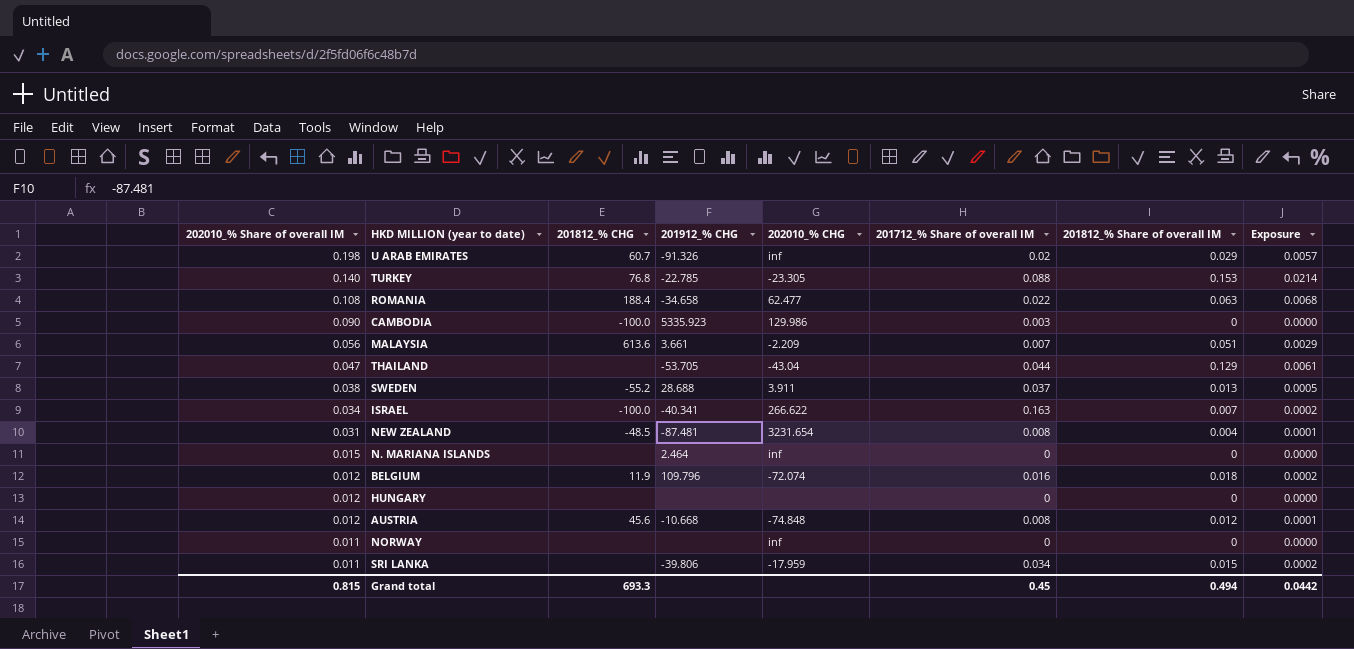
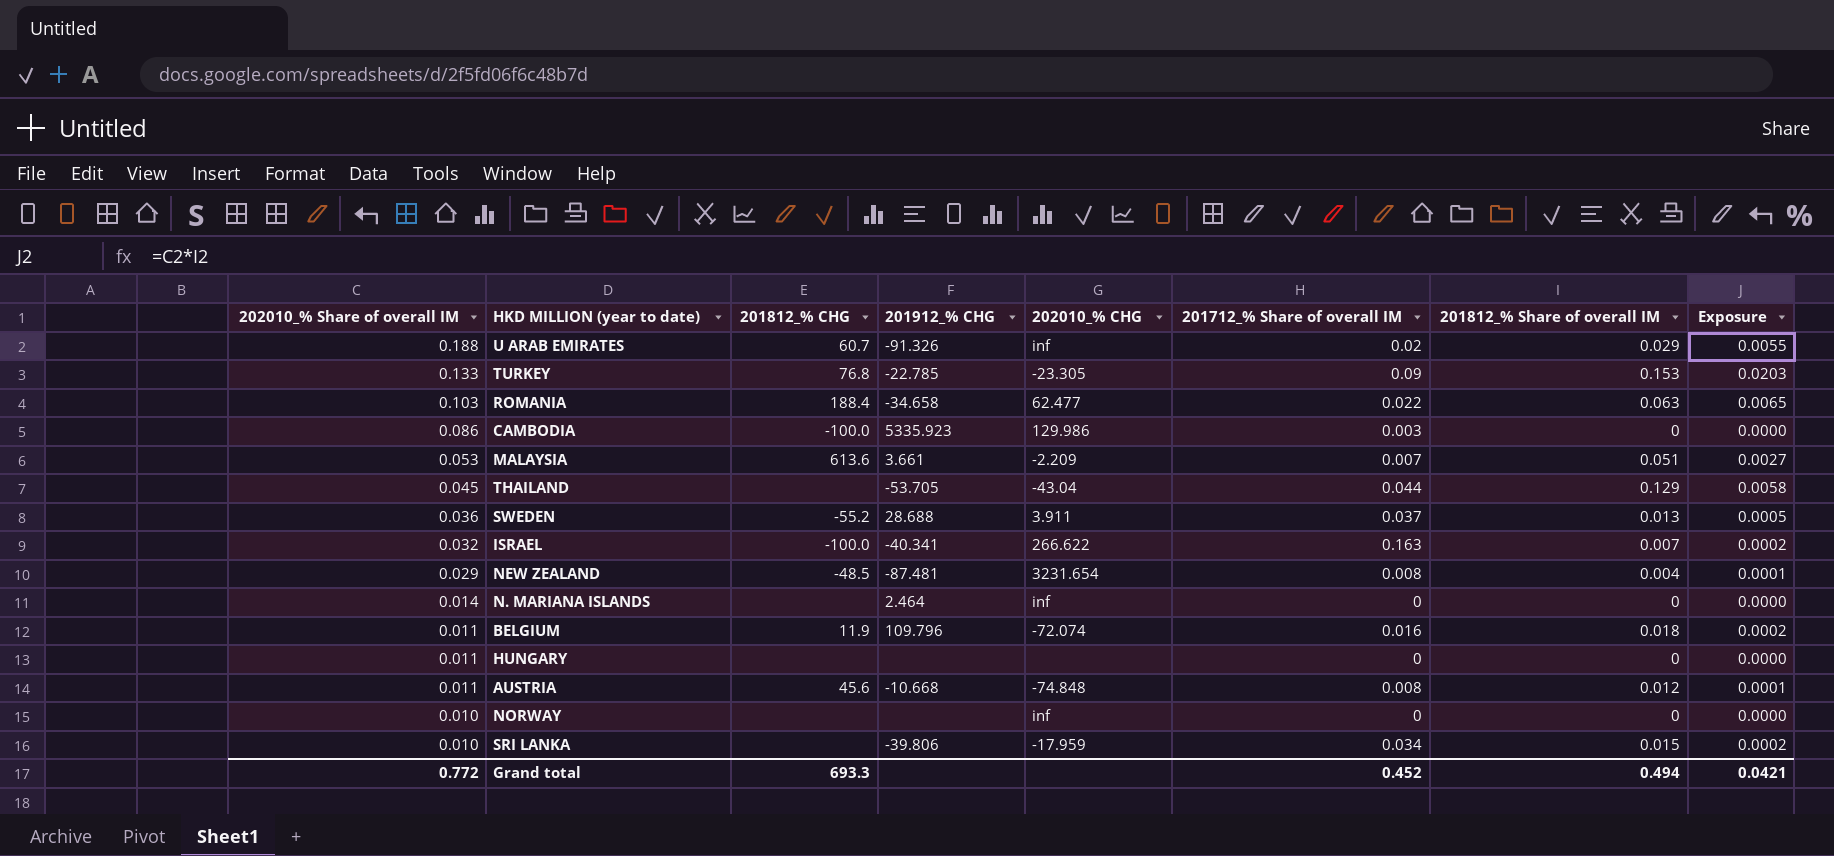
U ARAB EMIRATES | 202010_% Share of overall IM: 0.198 -> 0.188
U ARAB EMIRATES | Exposure: 0.0057 -> 0.0055
TURKEY | 202010_% Share of overall IM: 0.140 -> 0.133
TURKEY | 201712_% Share of overall IM: 0.088 -> 0.09
TURKEY | Exposure: 0.0214 -> 0.0203
ROMANIA | 202010_% Share of overall IM: 0.108 -> 0.103
ROMANIA | Exposure: 0.0068 -> 0.0065
CAMBODIA | 202010_% Share of overall IM: 0.090 -> 0.086
MALAYSIA | 202010_% Share of overall IM: 0.056 -> 0.053
MALAYSIA | Exposure: 0.0029 -> 0.0027
THAILAND | 202010_% Share of overall IM: 0.047 -> 0.045
THAILAND | Exposure: 0.0061 -> 0.0058
SWEDEN | 202010_% Share of overall IM: 0.038 -> 0.036
ISRAEL | 202010_% Share of overall IM: 0.034 -> 0.032
NEW ZEALAND | 202010_% Share of overall IM: 0.031 -> 0.029
N. MARIANA ISLANDS | 202010_% Share of overall IM: 0.015 -> 0.014
BELGIUM | 202010_% Share of overall IM: 0.012 -> 0.011
HUNGARY | 202010_% Share of overall IM: 0.012 -> 0.011
AUSTRIA | 202010_% Share of overall IM: 0.012 -> 0.011
NORWAY | 202010_% Share of overall IM: 0.011 -> 0.010
SRI LANKA | 202010_% Share of overall IM: 0.011 -> 0.010
Grand total | 202010_% Share of overall IM: 0.815 -> 0.772
Grand total | 201712_% Share of overall IM: 0.45 -> 0.452
Grand total | Exposure: 0.0442 -> 0.0421

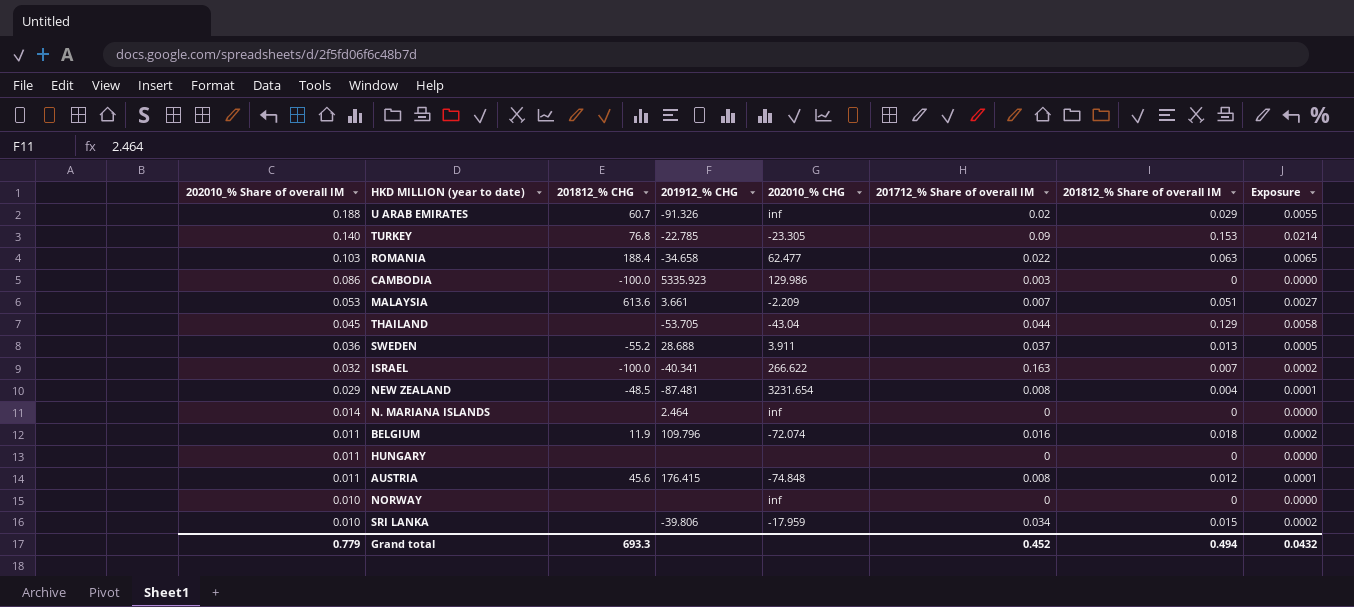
TURKEY | 202010_% Share of overall IM: 0.133 -> 0.140
TURKEY | Exposure: 0.0203 -> 0.0214
AUSTRIA | 201912_% CHG: -10.668 -> 176.415
Grand total | 202010_% Share of overall IM: 0.772 -> 0.779
Grand total | Exposure: 0.0421 -> 0.0432

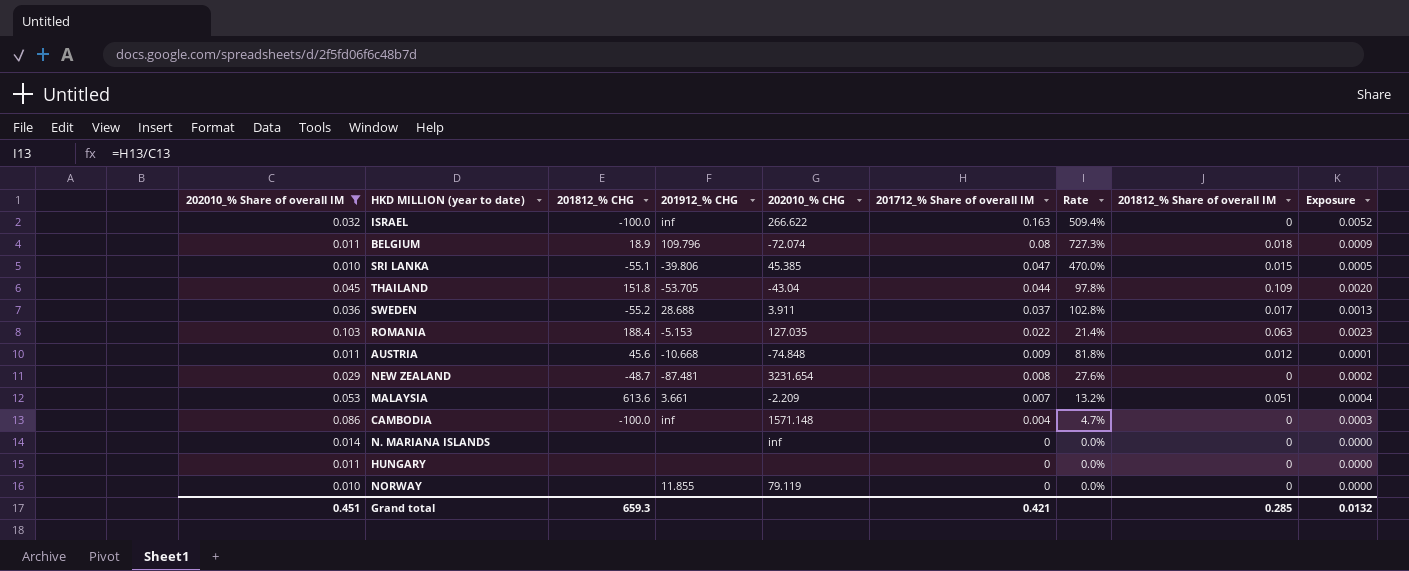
filter: none -> 202010_% Share of overall IM <= 0.103
row order: 202010_% Share of overall IM descending -> 201712_% Share of overall IM descending
column Rate | formula: none -> [201712_% Share of overall IM] / [202010_% Share of overall IM]
column Exposure | formula: [202010_% Share of overall IM] * [201812_% Share of overall IM] -> [202010_% Share of overall IM] * [201712_% Share of overall IM]
ISRAEL | 201912_% CHG: -40.341 -> inf
ISRAEL | 201812_% Share of overall IM: 0.007 -> 0
BELGIUM | 201812_% CHG: 11.9 -> 18.9
BELGIUM | 201712_% Share of overall IM: 0.016 -> 0.08
SRI LANKA | 201812_% CHG: none -> -55.1
SRI LANKA | 202010_% CHG: -17.959 -> 45.385
SRI LANKA | 201712_% Share of overall IM: 0.034 -> 0.047
THAILAND | 201812_% CHG: none -> 151.8
THAILAND | 201812_% Share of overall IM: 0.129 -> 0.109
SWEDEN | 201812_% Share of overall IM: 0.013 -> 0.017
ROMANIA | 201912_% CHG: -34.658 -> -5.153
ROMANIA | 202010_% CHG: 62.477 -> 127.035
AUSTRIA | 201912_% CHG: 176.415 -> -10.668
AUSTRIA | 201712_% Share of overall IM: 0.008 -> 0.009
NEW ZEALAND | 201812_% CHG: -48.5 -> -48.7
NEW ZEALAND | 201812_% Share of overall IM: 0.004 -> 0
CAMBODIA | 201912_% CHG: 5335.923 -> inf
CAMBODIA | 202010_% CHG: 129.986 -> 1571.148
CAMBODIA | 201712_% Share of overall IM: 0.003 -> 0.004
N. MARIANA ISLANDS | 201912_% CHG: 2.464 -> none
NORWAY | 201912_% CHG: none -> 11.855
NORWAY | 202010_% CHG: inf -> 79.119
Grand total | 202010_% Share of overall IM: 0.779 -> 0.451
Grand total | 201812_% CHG: 693.3 -> 659.3
Grand total | 201712_% Share of overall IM: 0.452 -> 0.421
Grand total | 201812_% Share of overall IM: 0.494 -> 0.285
Grand total | Exposure: 0.0432 -> 0.0132

